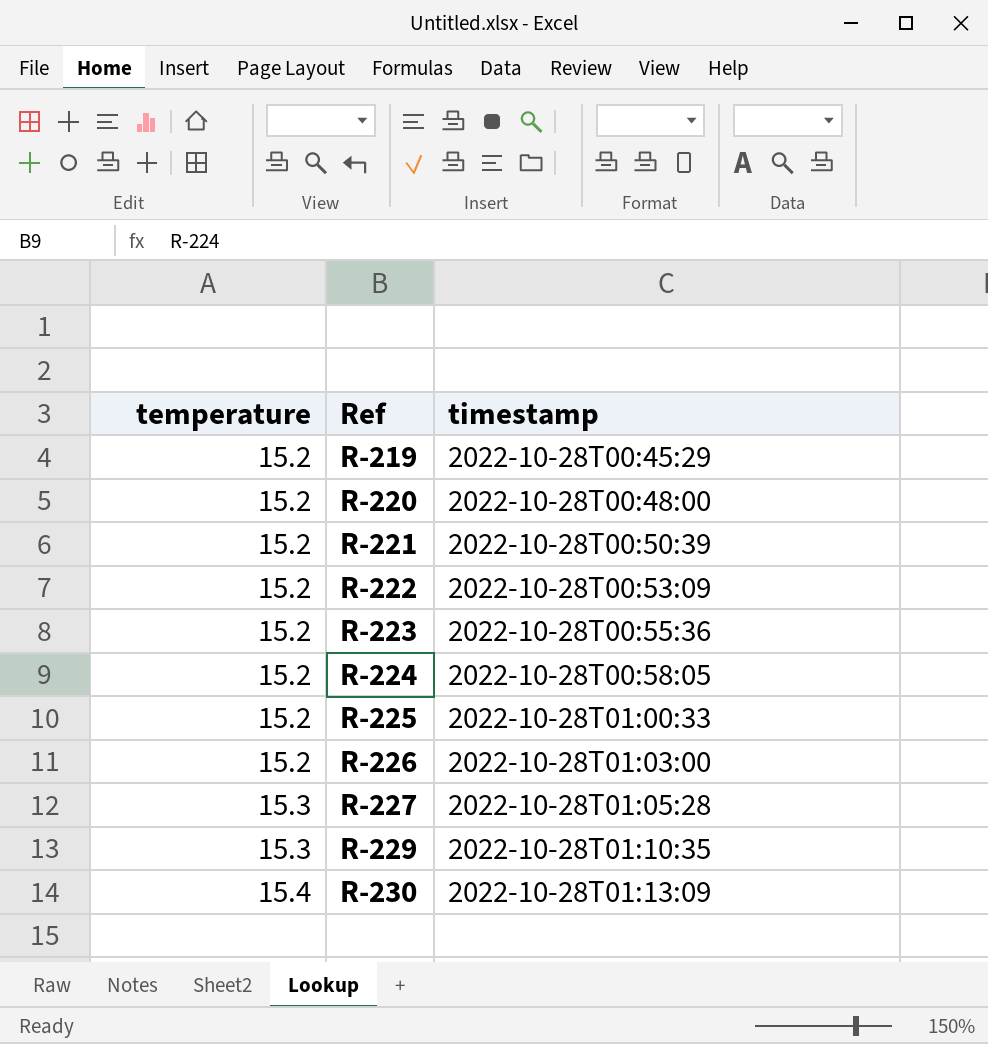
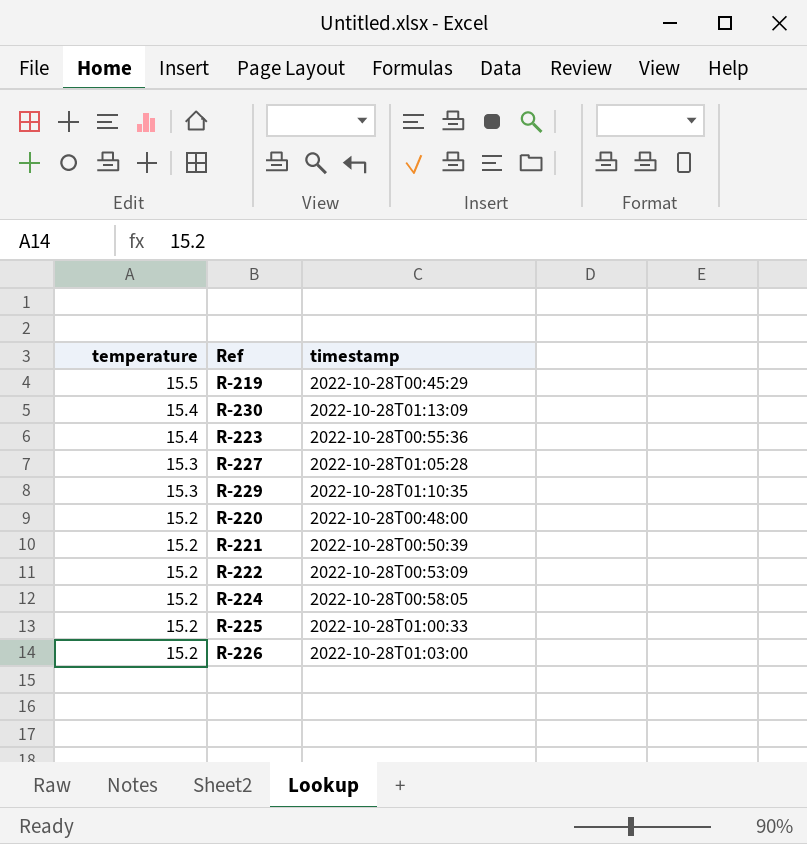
row order: temperature ascending -> temperature descending
R-219 | temperature: 15.2 -> 15.5
R-223 | temperature: 15.2 -> 15.4

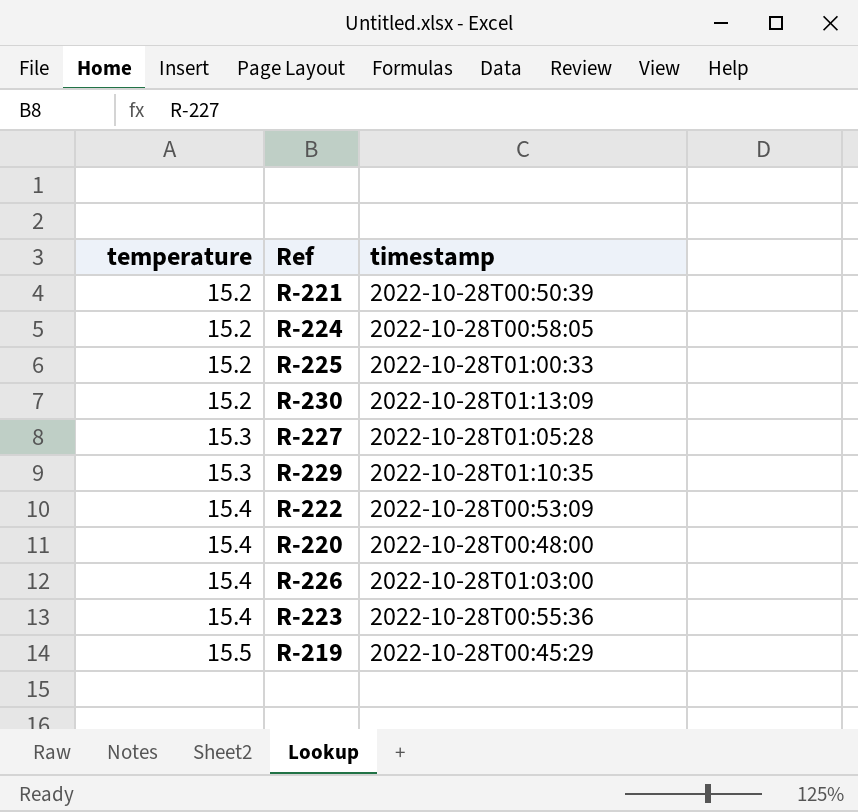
row order: temperature descending -> temperature ascending
R-230 | temperature: 15.4 -> 15.2
R-222 | temperature: 15.2 -> 15.4
R-220 | temperature: 15.2 -> 15.4
R-226 | temperature: 15.2 -> 15.4

